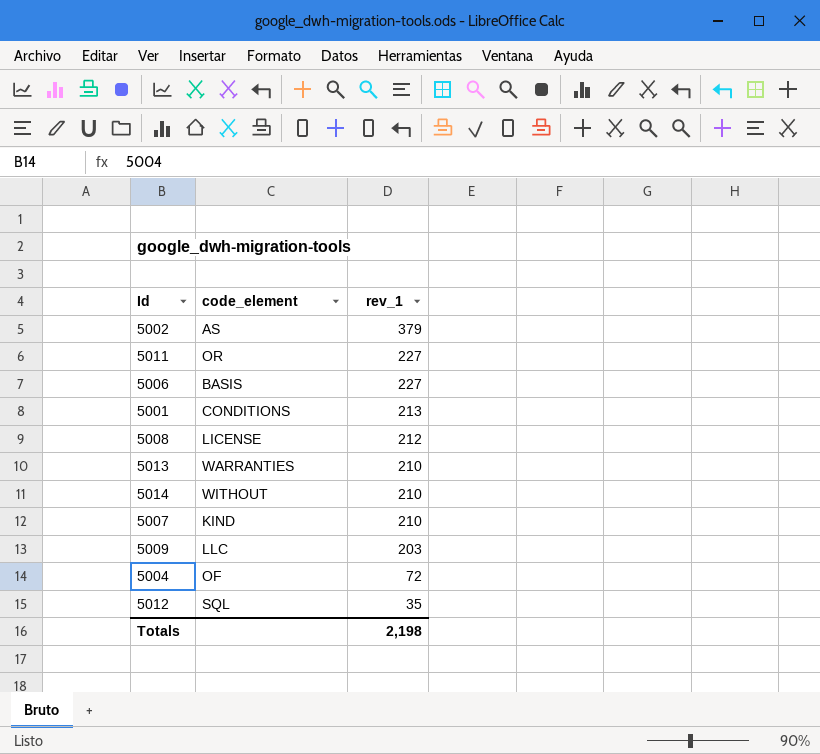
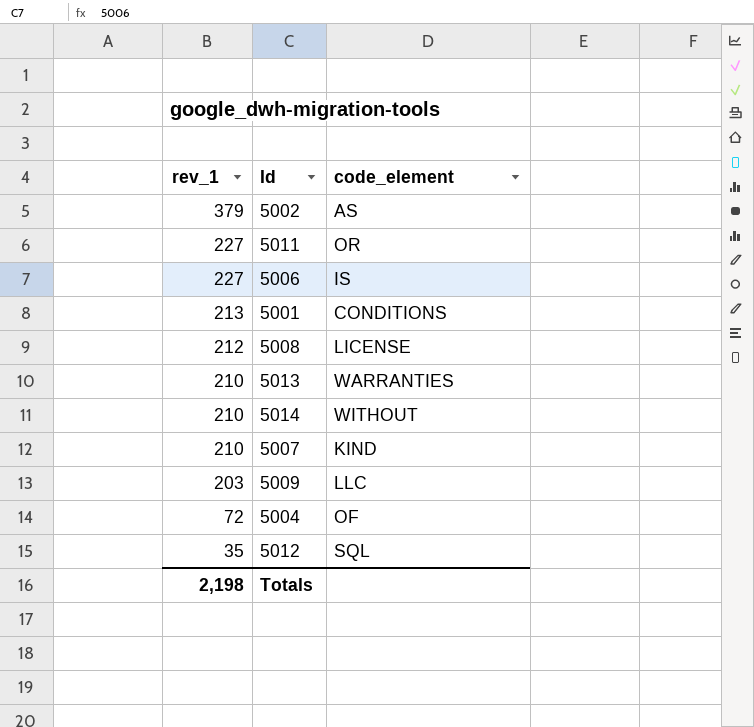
column rev_1 | position: 3 -> 1
5006 | code_element: BASIS -> IS

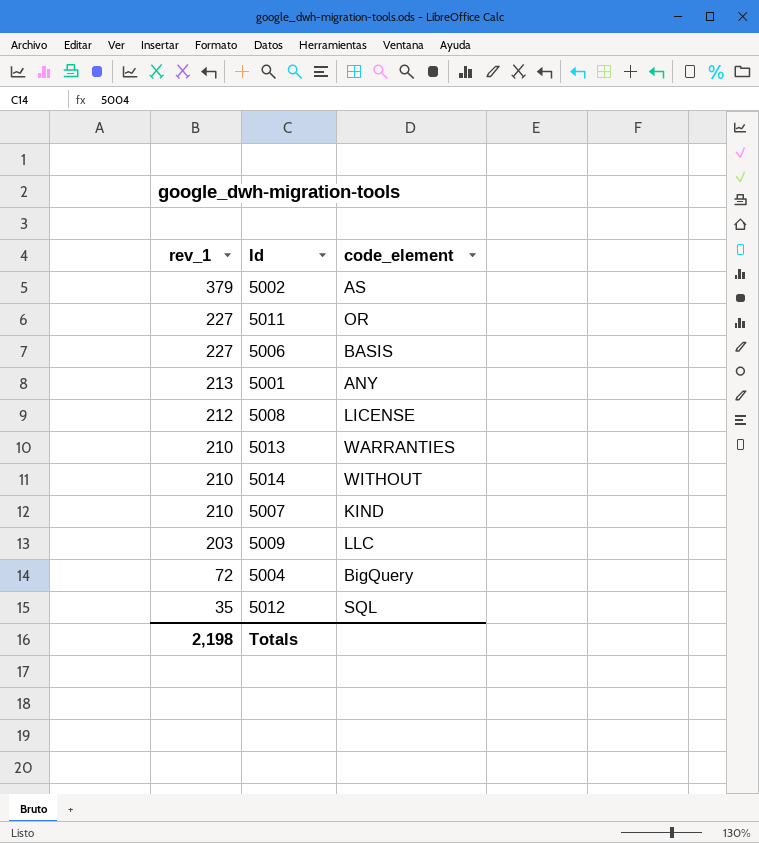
5006 | code_element: IS -> BASIS
5001 | code_element: CONDITIONS -> ANY
5004 | code_element: OF -> BigQuery

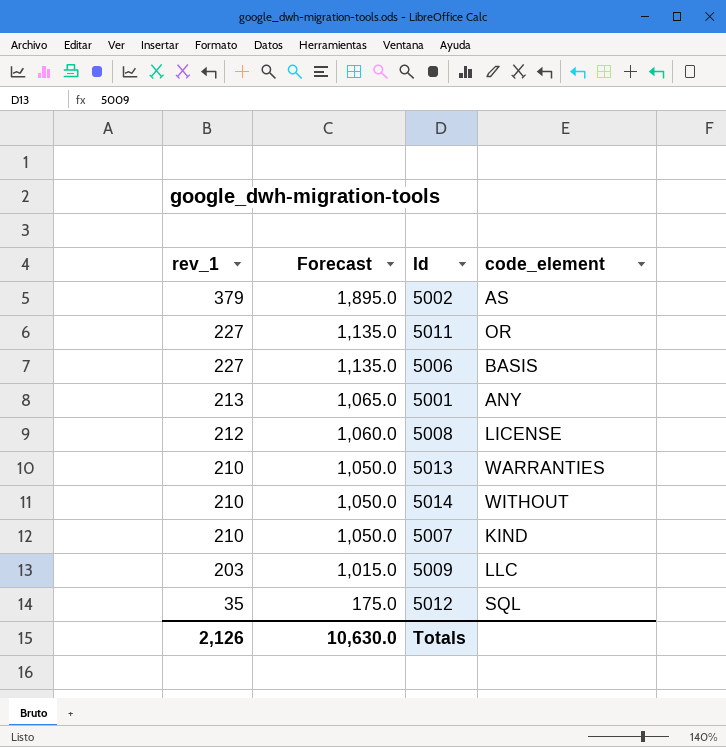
column Forecast | formula: none -> [rev_1] * 5
row 5004: 72 | BigQuery -> none
Totals | rev_1: 2,198 -> 2,126

